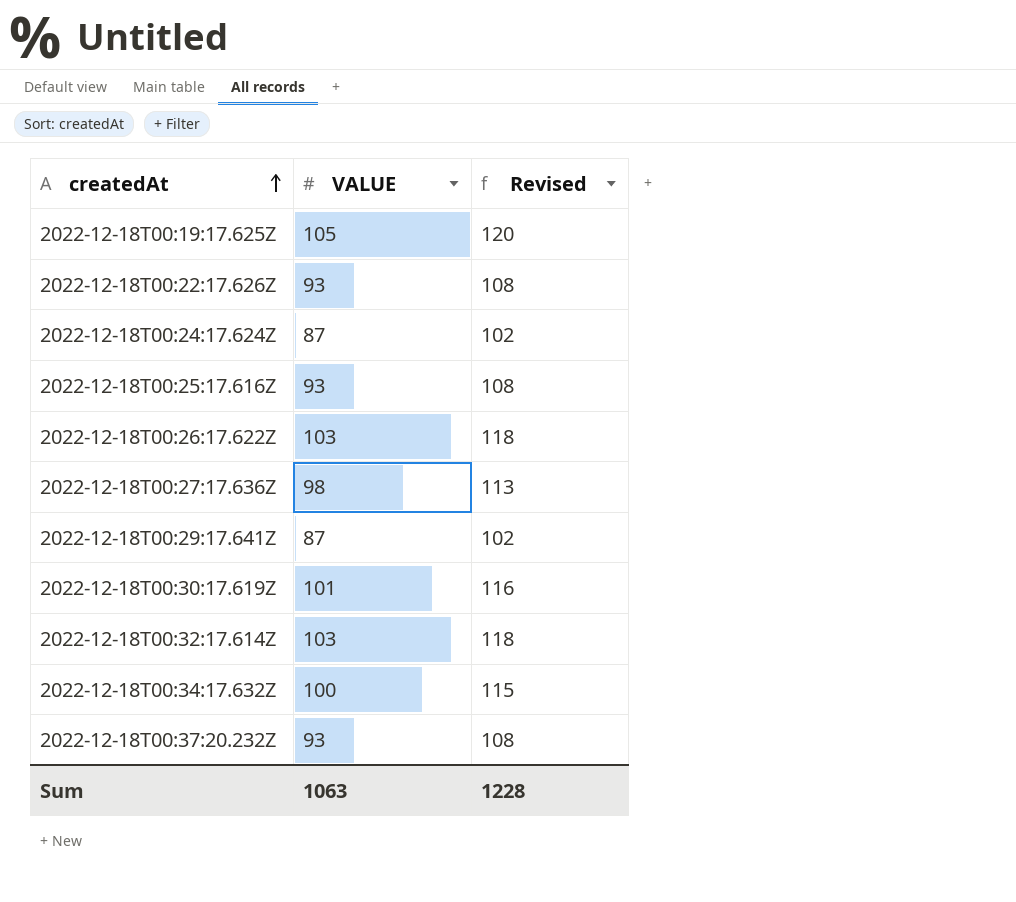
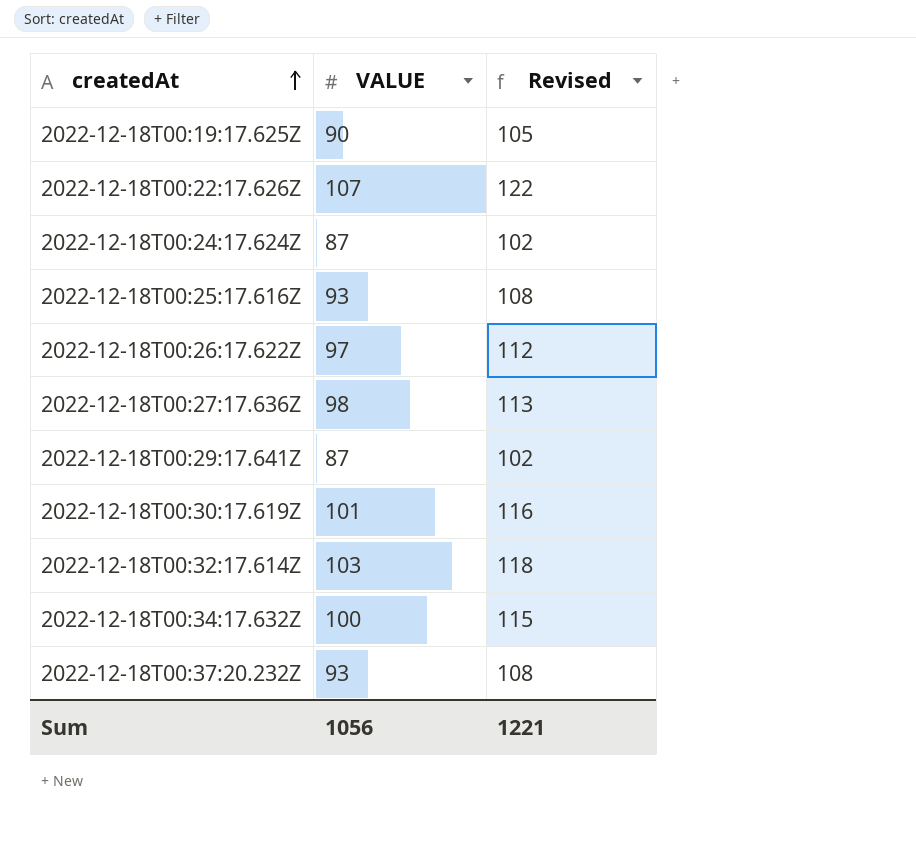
2022-12-18T00:19:17.625Z | VALUE: 105 -> 90
2022-12-18T00:19:17.625Z | Revised: 120 -> 105
2022-12-18T00:22:17.626Z | VALUE: 93 -> 107
2022-12-18T00:22:17.626Z | Revised: 108 -> 122
2022-12-18T00:26:17.622Z | VALUE: 103 -> 97
2022-12-18T00:26:17.622Z | Revised: 118 -> 112
Sum | VALUE: 1063 -> 1056
Sum | Revised: 1228 -> 1221

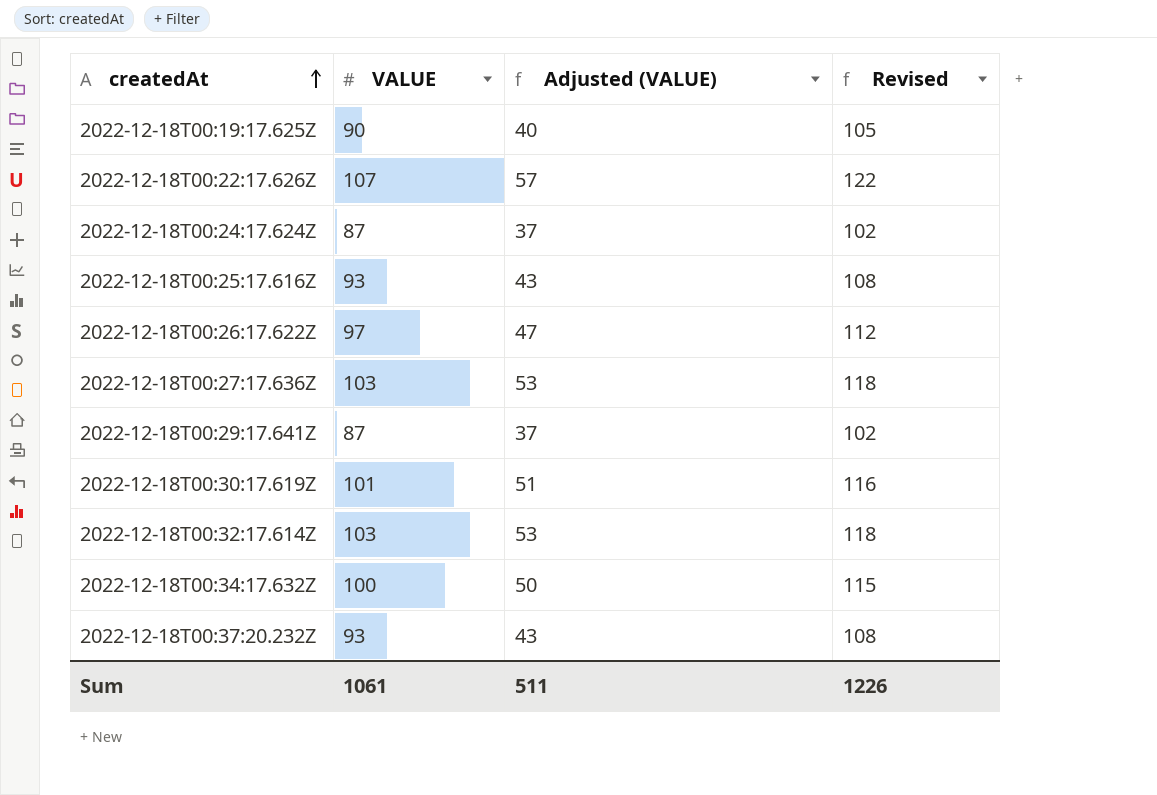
column Adjusted (VALUE) | formula: none -> [VALUE] - 50
2022-12-18T00:27:17.636Z | VALUE: 98 -> 103
2022-12-18T00:27:17.636Z | Revised: 113 -> 118
Sum | VALUE: 1056 -> 1061
Sum | Revised: 1221 -> 1226

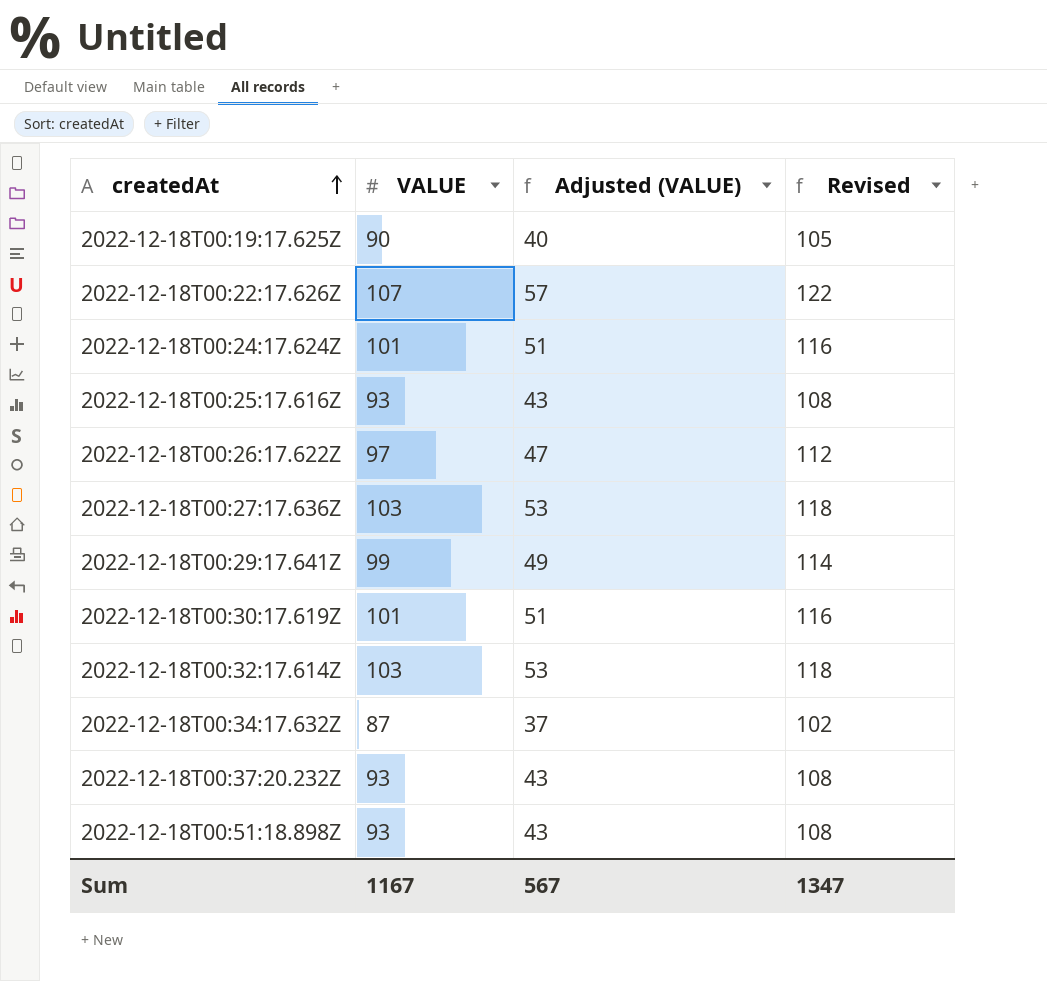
2022-12-18T00:24:17.624Z | VALUE: 87 -> 101
2022-12-18T00:24:17.624Z | Adjusted (VALUE): 37 -> 51
2022-12-18T00:24:17.624Z | Revised: 102 -> 116
2022-12-18T00:29:17.641Z | VALUE: 87 -> 99
2022-12-18T00:29:17.641Z | Adjusted (VALUE): 37 -> 49
2022-12-18T00:29:17.641Z | Revised: 102 -> 114
2022-12-18T00:34:17.632Z | VALUE: 100 -> 87
2022-12-18T00:34:17.632Z | Adjusted (VALUE): 50 -> 37
2022-12-18T00:34:17.632Z | Revised: 115 -> 102
row 2022-12-18T00:51:18.898Z: none -> 93 | 43 | 108
Sum | VALUE: 1061 -> 1167
Sum | Adjusted (VALUE): 511 -> 567
Sum | Revised: 1226 -> 1347

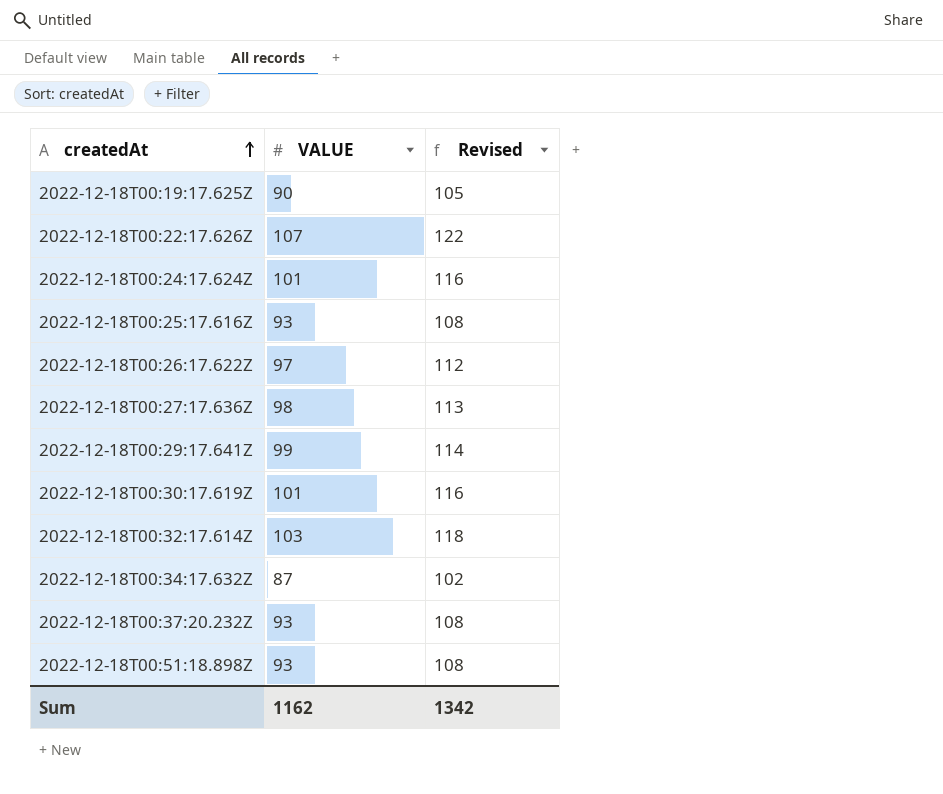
column Adjusted (VALUE) | formula: [VALUE] - 50 -> none
2022-12-18T00:27:17.636Z | VALUE: 103 -> 98
2022-12-18T00:27:17.636Z | Revised: 118 -> 113
Sum | VALUE: 1167 -> 1162
Sum | Revised: 1347 -> 1342

